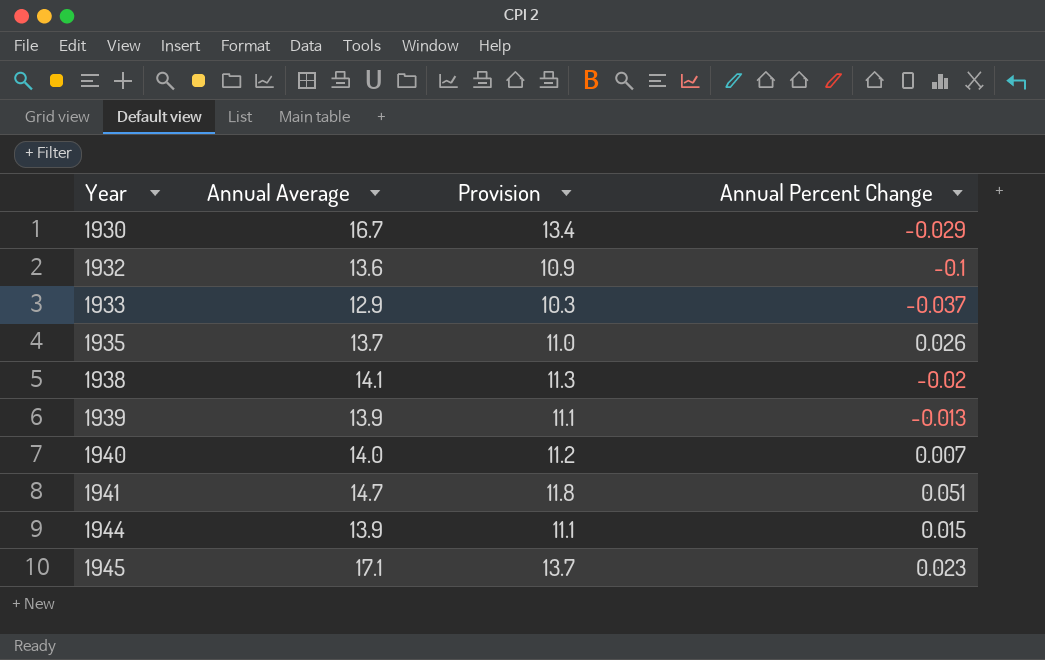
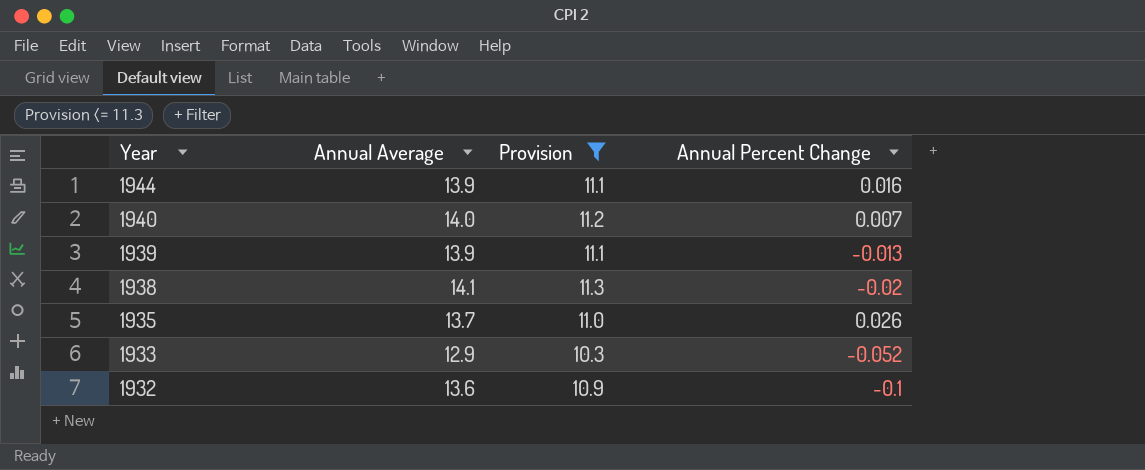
filter: none -> Provision <= 11.3
row order: Year ascending -> Year descending
1944 | Annual Percent Change: 0.015 -> 0.016
1933 | Annual Percent Change: -0.037 -> -0.052

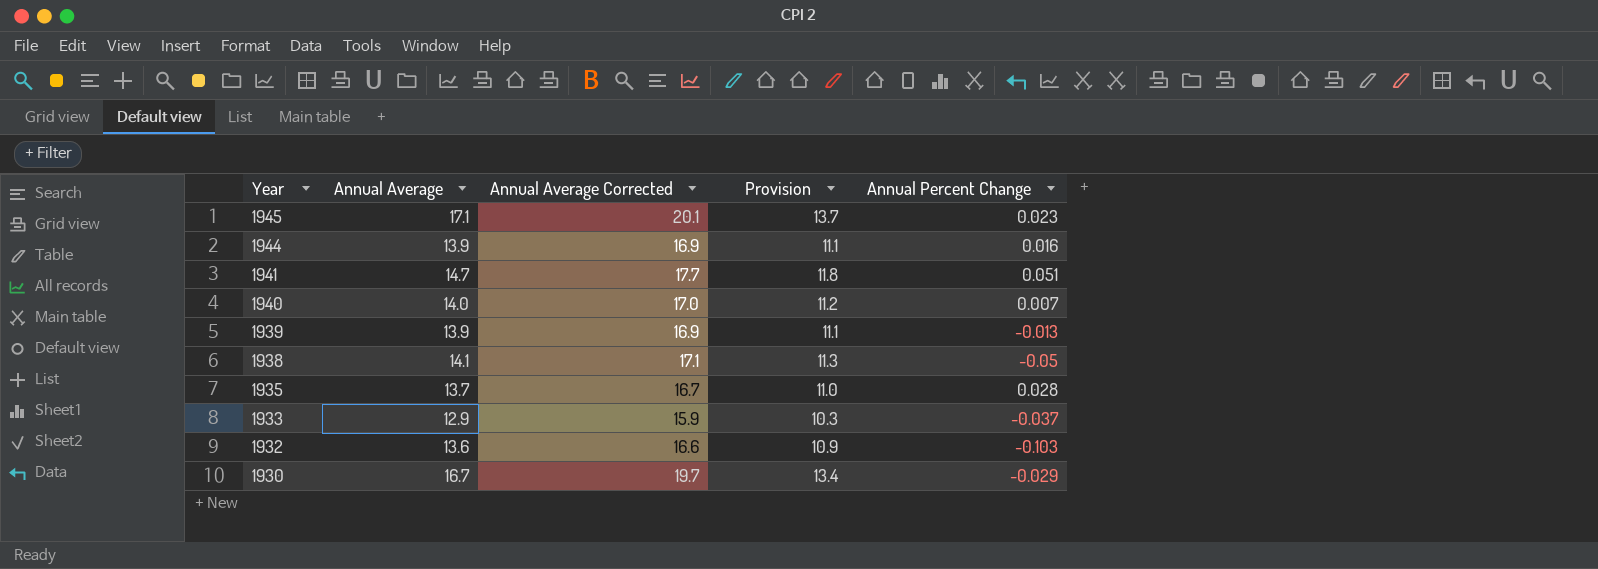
filter: Provision <= 11.3 -> none
column Annual Average Corrected | formula: none -> [Annual Average] + 3
1938 | Annual Percent Change: -0.02 -> -0.05
1935 | Annual Percent Change: 0.026 -> 0.028
1933 | Annual Percent Change: -0.052 -> -0.037
1932 | Annual Percent Change: -0.1 -> -0.103

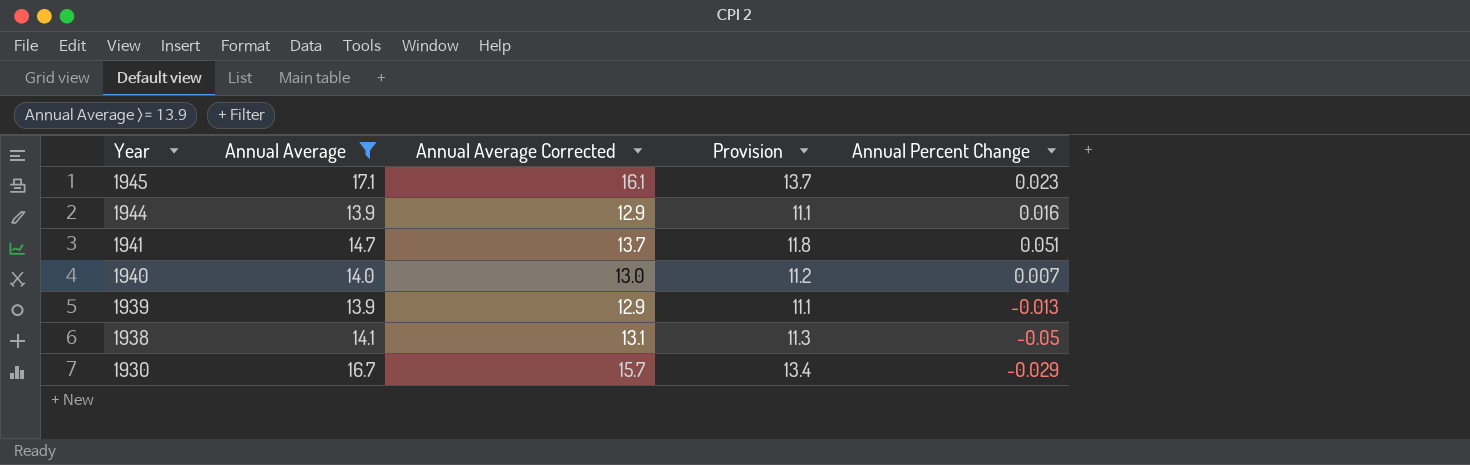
filter: none -> Annual Average >= 13.9
column Annual Average Corrected | formula: [Annual Average] + 3 -> [Annual Average] - 1

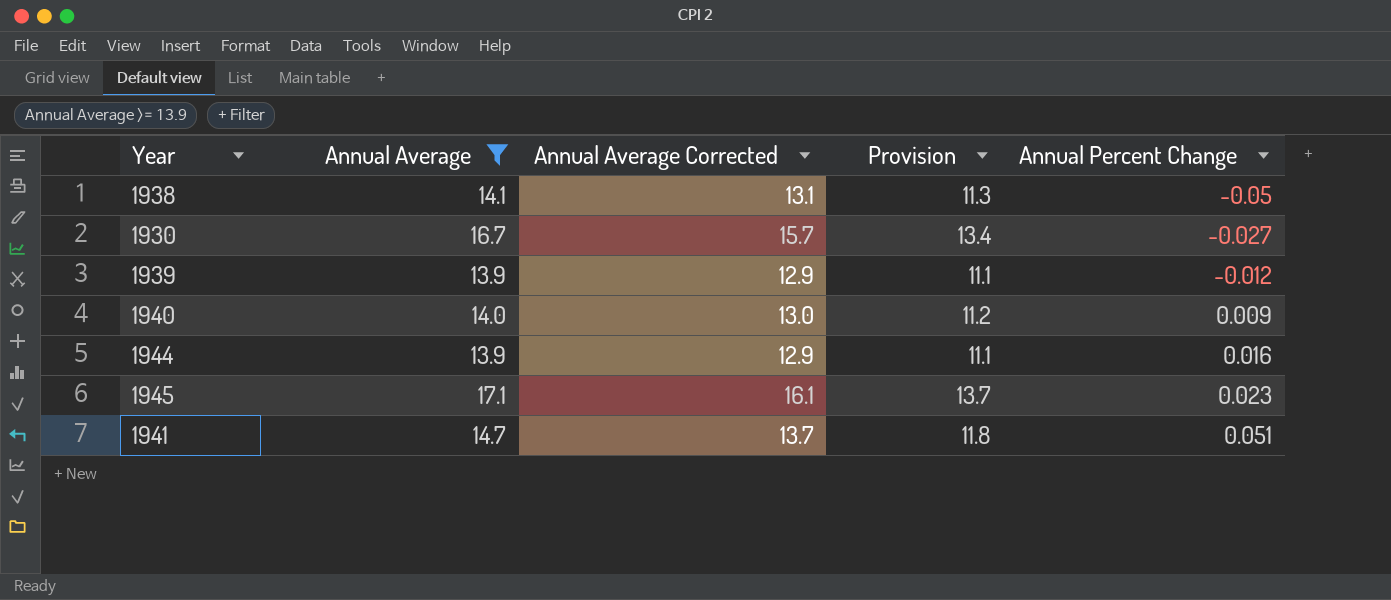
row order: Year descending -> Annual Percent Change ascending
1930 | Annual Percent Change: -0.029 -> -0.027
1939 | Annual Percent Change: -0.013 -> -0.012
1940 | Annual Percent Change: 0.007 -> 0.009

